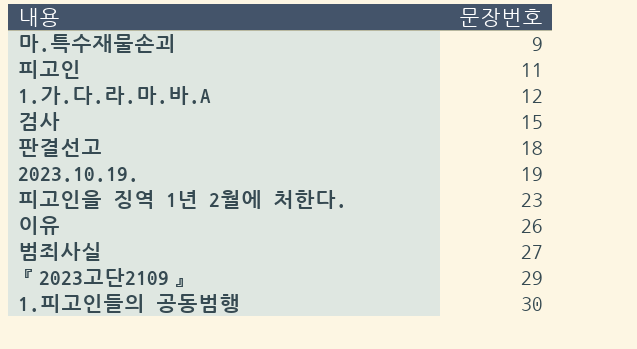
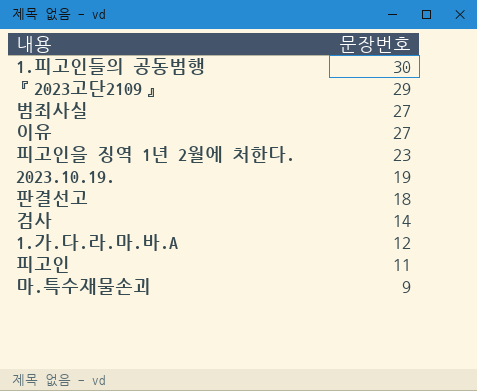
row order: 문장번호 ascending -> 문장번호 descending
이유 | 문장번호: 26 -> 27
검사 | 문장번호: 15 -> 14

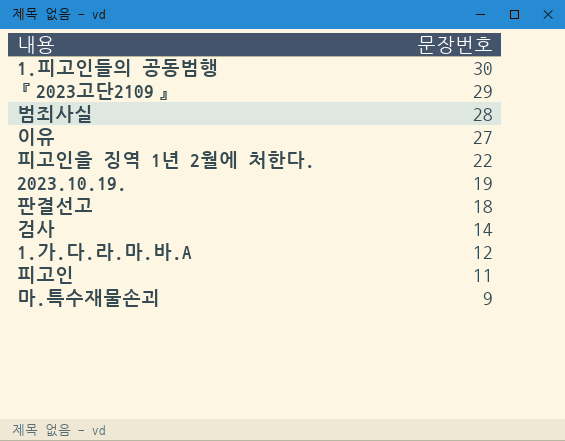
범죄사실 | 문장번호: 27 -> 28
피고인을 징역 1년 2월에 처한다. | 문장번호: 23 -> 22

